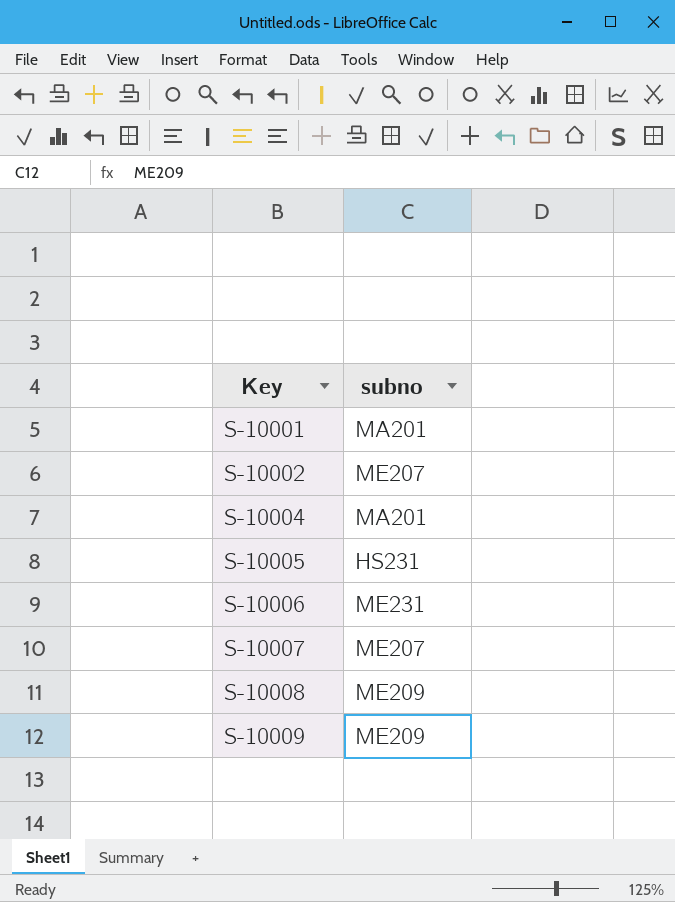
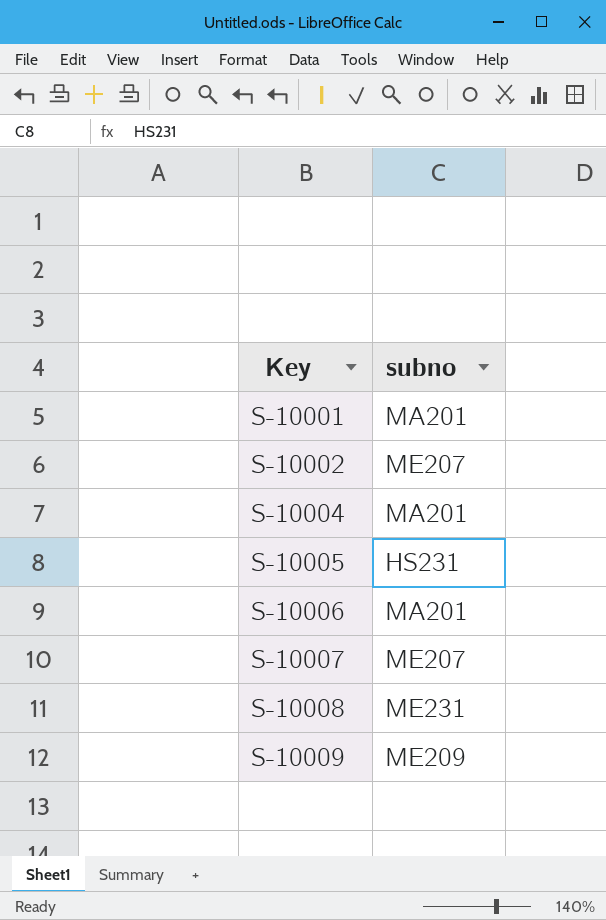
S-10006 | subno: ME231 -> MA201
S-10008 | subno: ME209 -> ME231

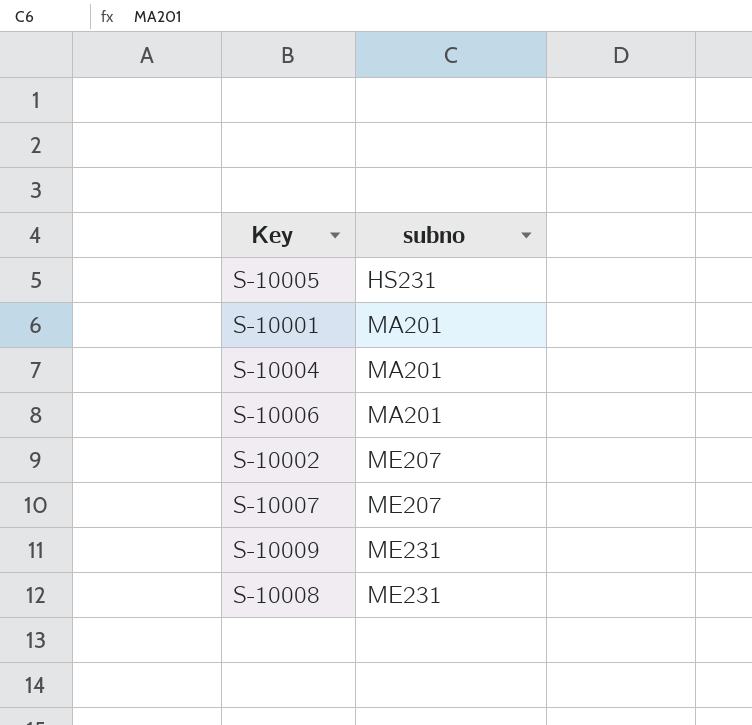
row order: Key ascending -> subno ascending
S-10009 | subno: ME209 -> ME231

